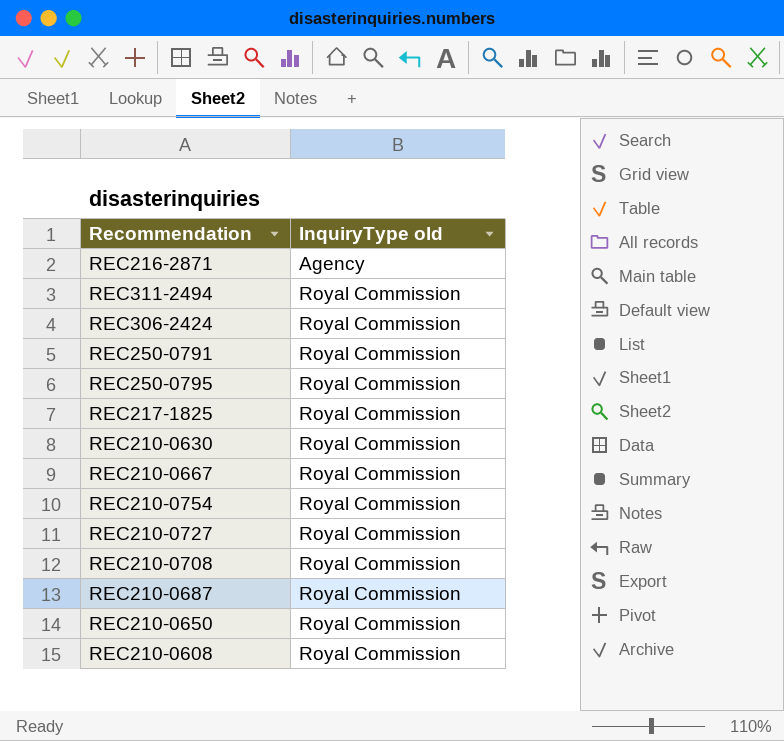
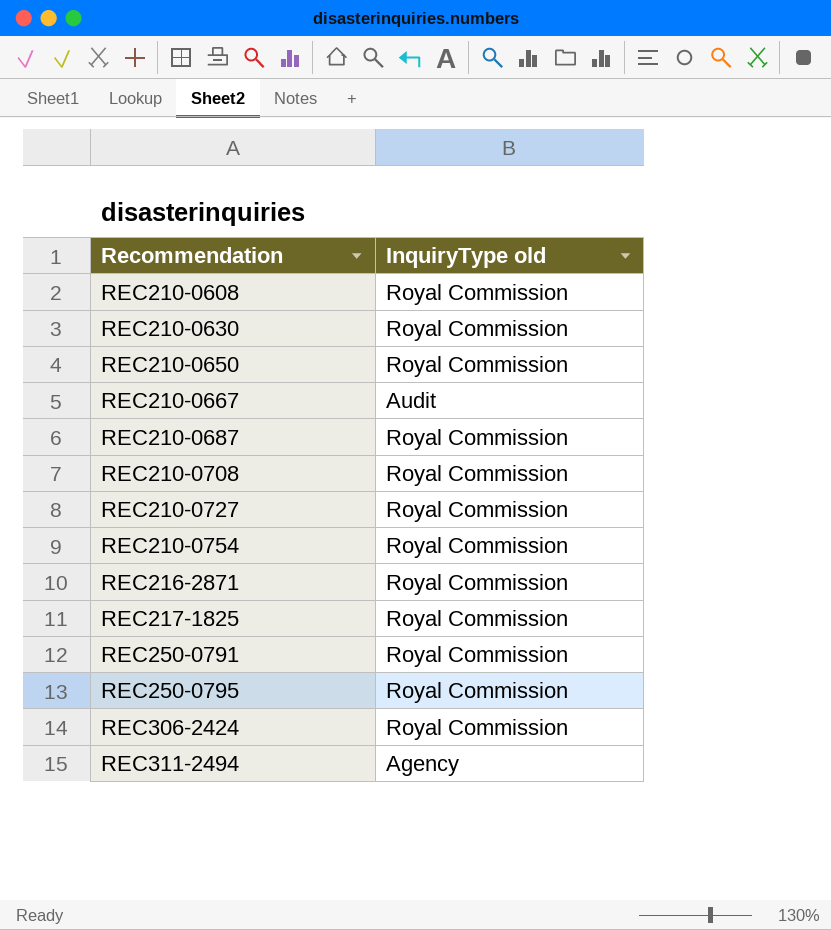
row order: InquiryType old ascending -> Recommendation ascending
REC210-0667 | InquiryType old: Royal Commission -> Audit
REC216-2871 | InquiryType old: Agency -> Royal Commission
REC311-2494 | InquiryType old: Royal Commission -> Agency

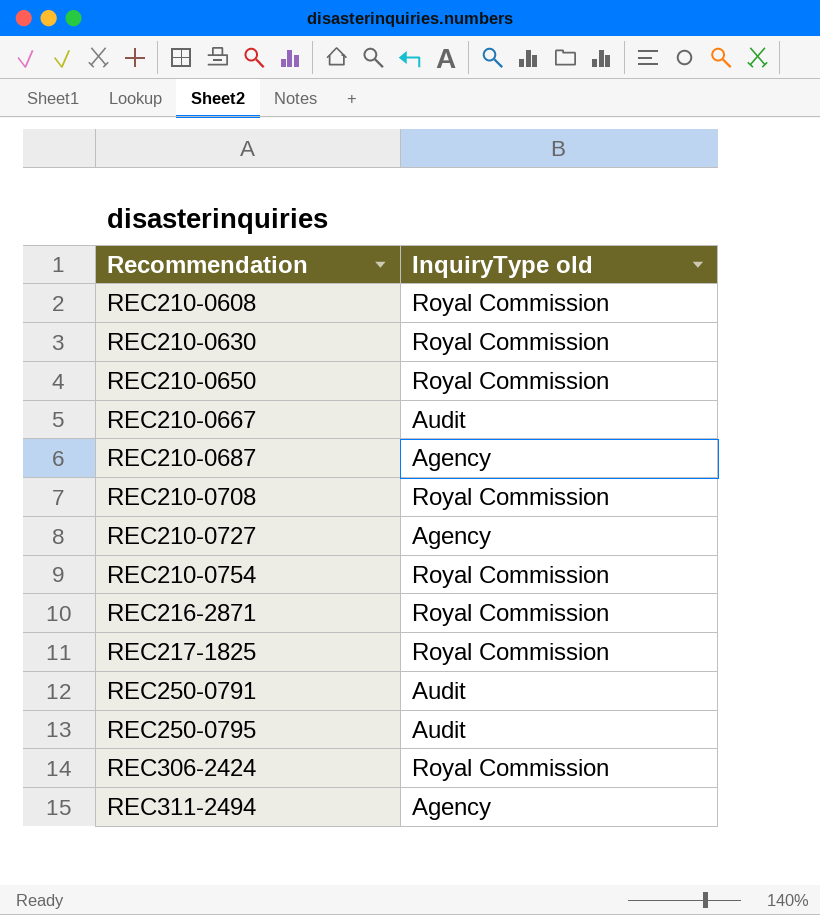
REC210-0687 | InquiryType old: Royal Commission -> Agency
REC210-0727 | InquiryType old: Royal Commission -> Agency
REC250-0791 | InquiryType old: Royal Commission -> Audit
REC250-0795 | InquiryType old: Royal Commission -> Audit

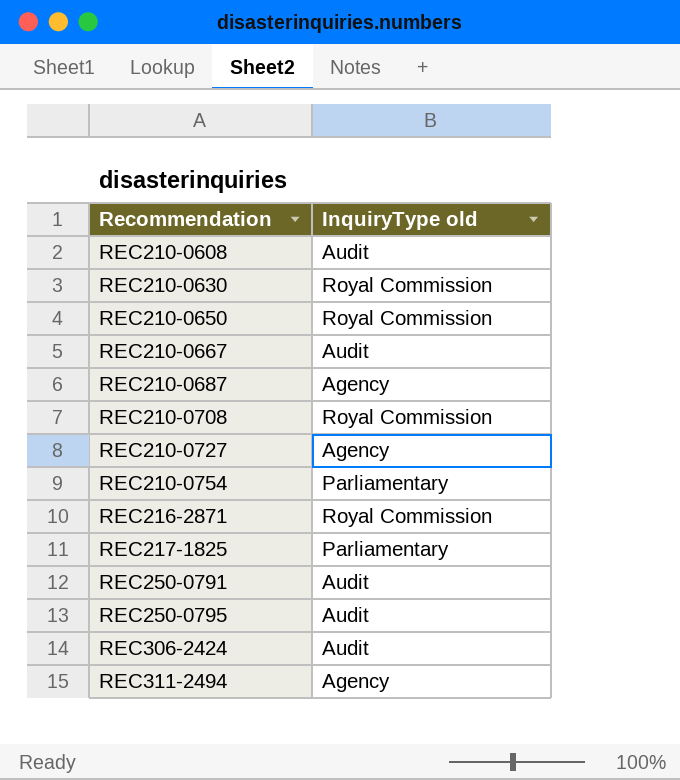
REC210-0608 | InquiryType old: Royal Commission -> Audit
REC210-0754 | InquiryType old: Royal Commission -> Parliamentary
REC217-1825 | InquiryType old: Royal Commission -> Parliamentary
REC306-2424 | InquiryType old: Royal Commission -> Audit

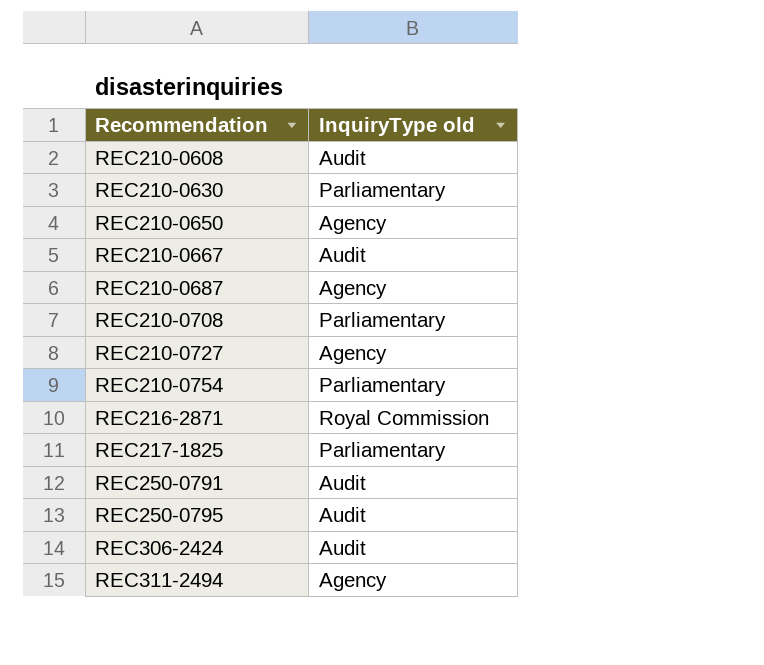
REC210-0630 | InquiryType old: Royal Commission -> Parliamentary
REC210-0650 | InquiryType old: Royal Commission -> Agency
REC210-0708 | InquiryType old: Royal Commission -> Parliamentary

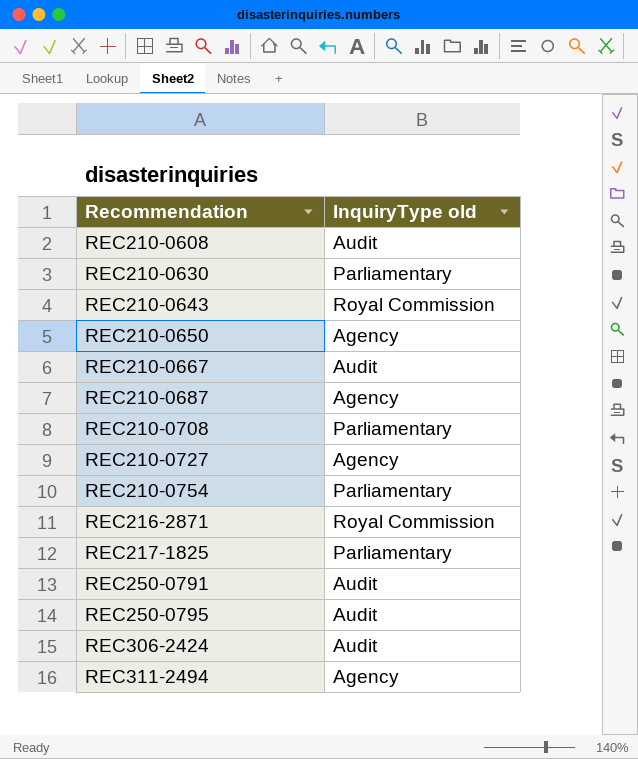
row REC210-0643: none -> Royal Commission

